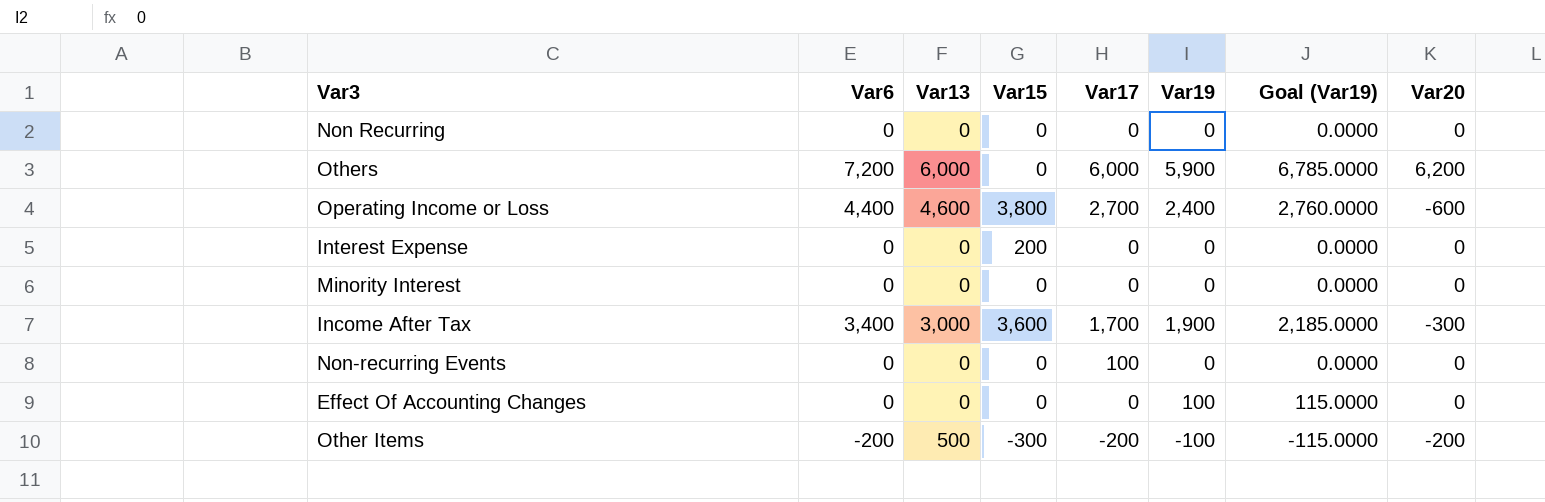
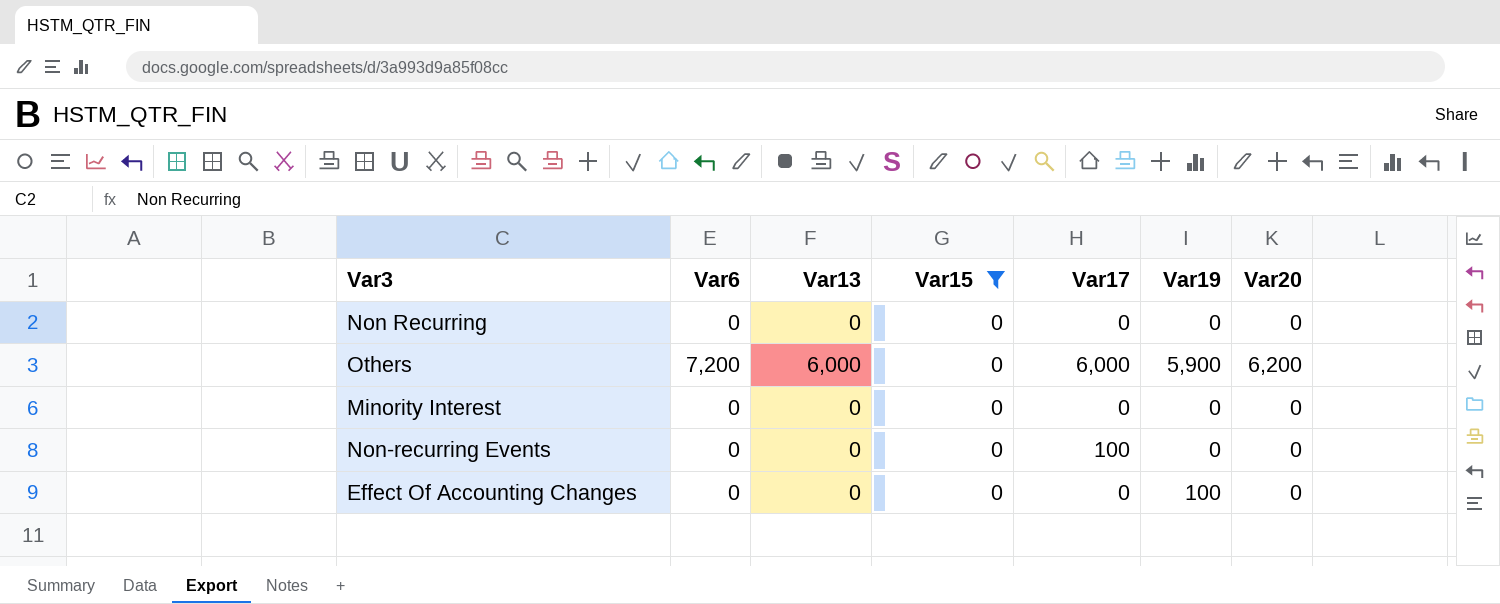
filter: none -> Var15 = 0
column Goal (Var19) | formula: [Var19] * 1.15 -> none

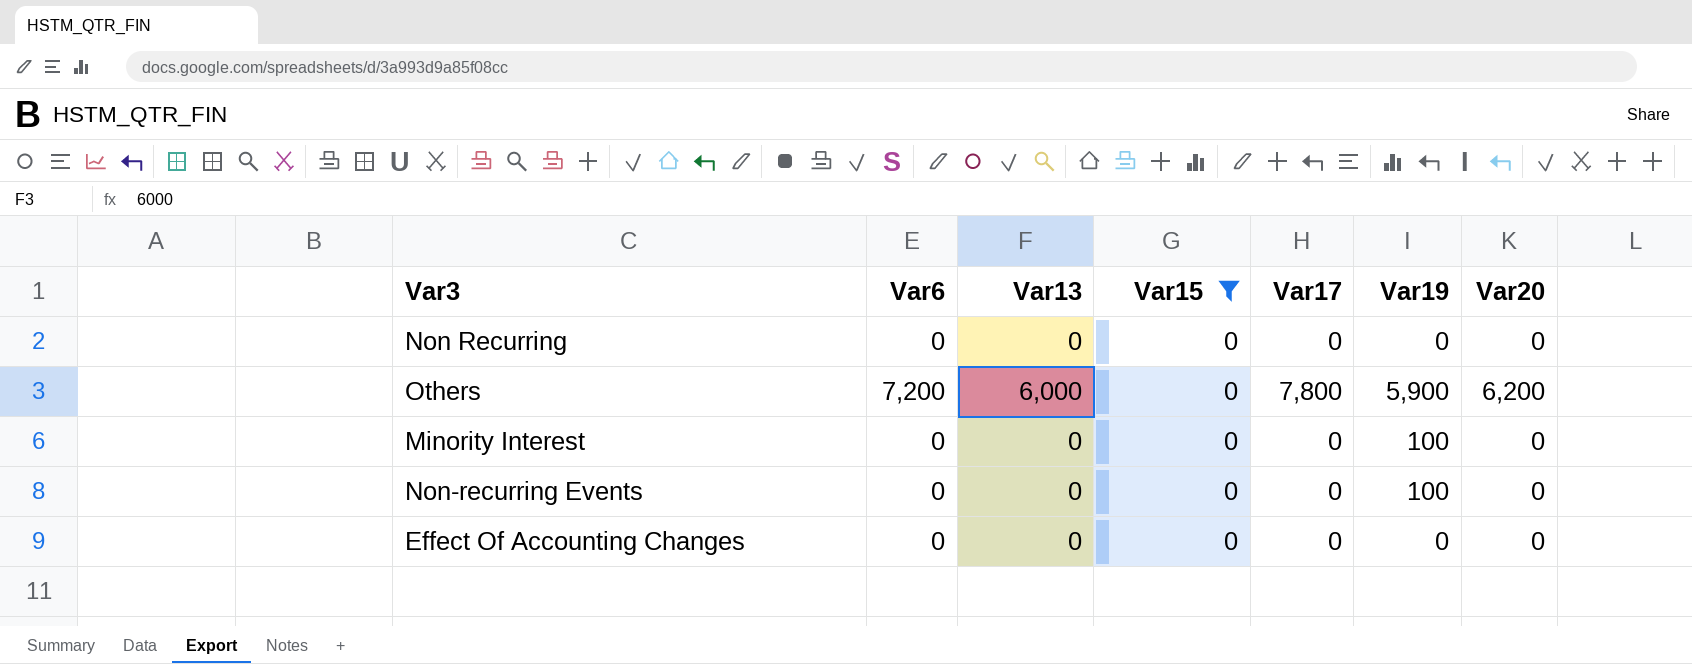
Others | Var17: 6,000 -> 7,800
Minority Interest | Var19: 0 -> 100
Non-recurring Events | Var17: 100 -> 0
Non-recurring Events | Var19: 0 -> 100
Effect Of Accounting Changes | Var19: 100 -> 0

